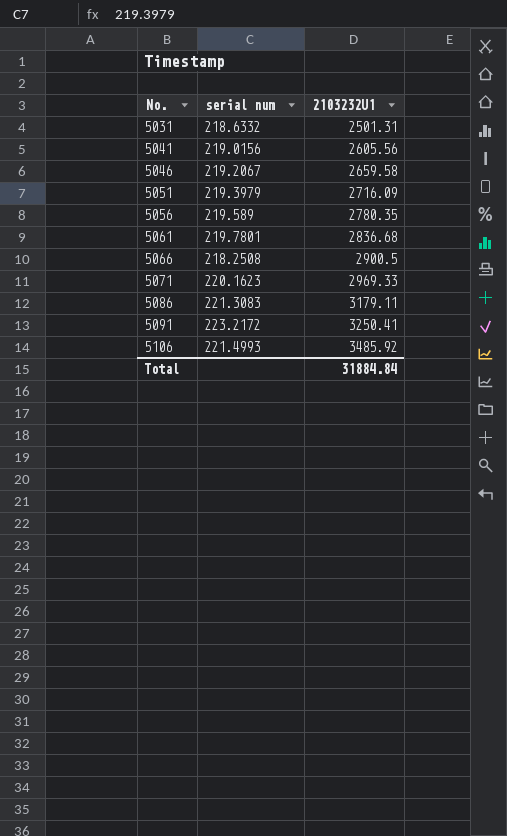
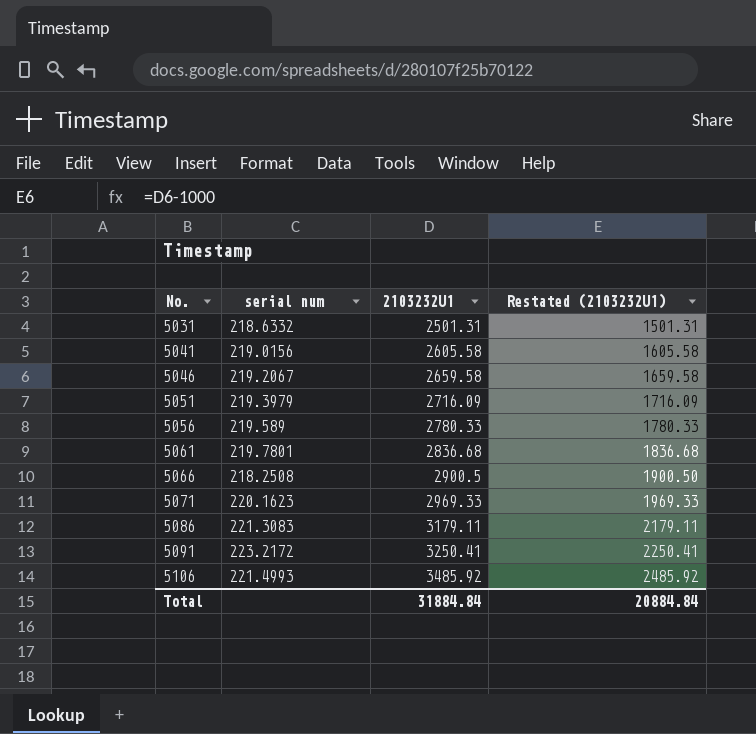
column Restated (2103232U1) | formula: none -> [2103232U1] - 1000
5041 | 2103232U1: 2605.56 -> 2605.58
5056 | 2103232U1: 2780.35 -> 2780.33

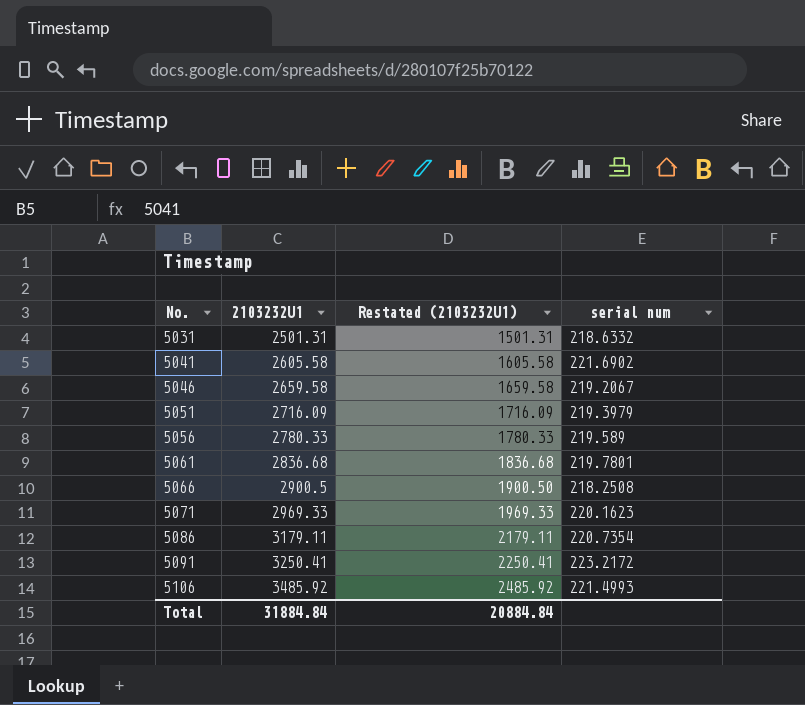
column serial num | position: 2 -> 4
5041 | serial num: 219.0156 -> 221.6902
5086 | serial num: 221.3083 -> 220.7354

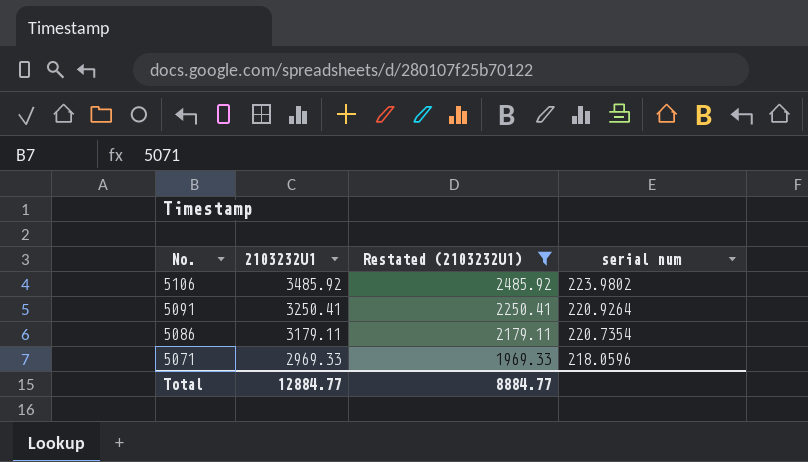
filter: none -> Restated (2103232U1) >= 1969.33
row order: No. ascending -> No. descending
5106 | serial num: 221.4993 -> 223.9802
5091 | serial num: 223.2172 -> 220.9264
5071 | serial num: 220.1623 -> 218.0596
Total | 2103232U1: 31884.84 -> 12884.77
Total | Restated (2103232U1): 20884.84 -> 8884.77

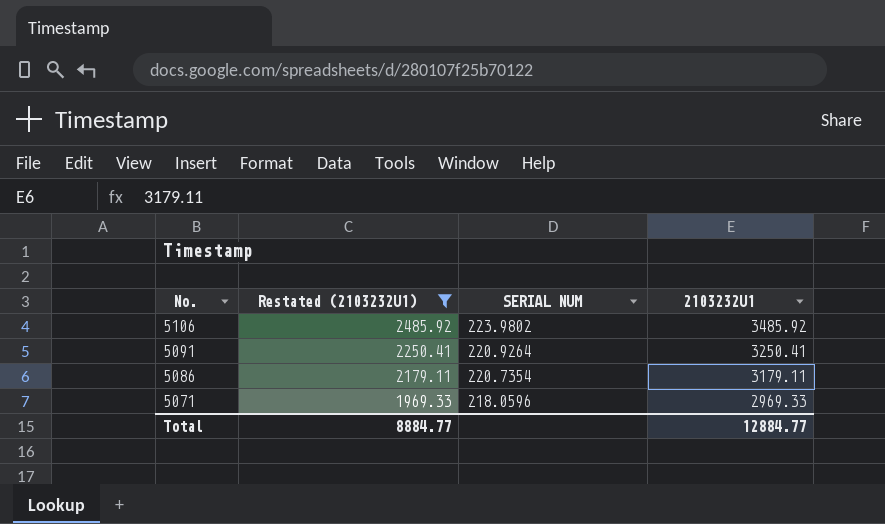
column name: serial num -> SERIAL NUM
column 2103232U1 | position: 2 -> 4

